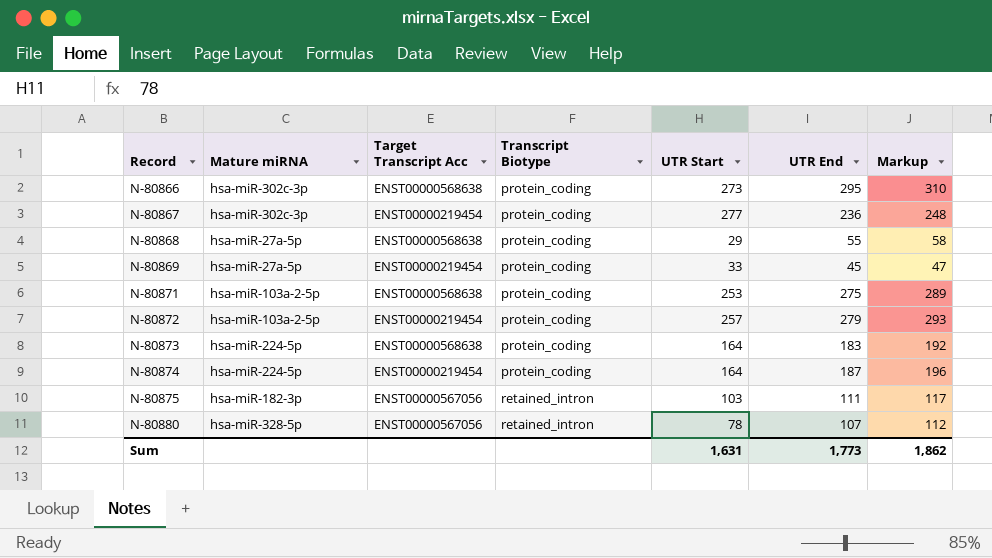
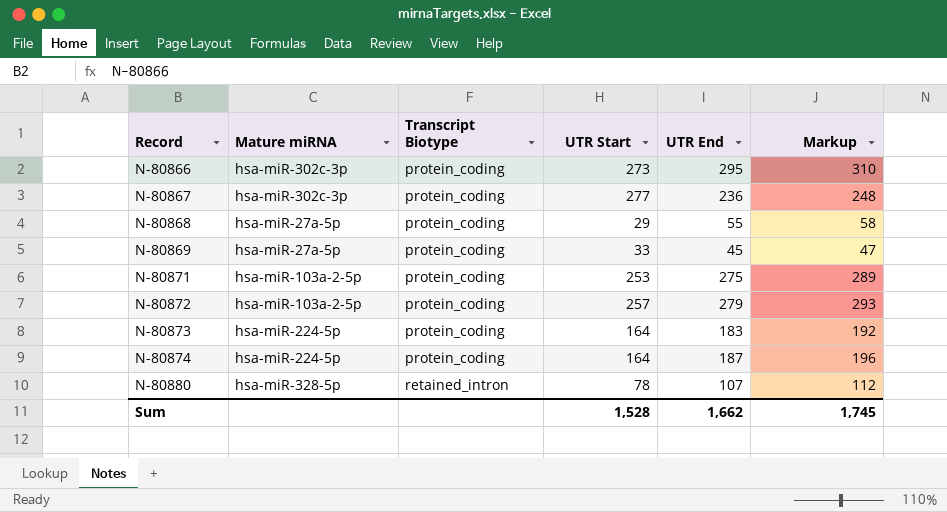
column Target Transcript Acc | position: 3 -> none
row N-80875: hsa-miR-182-3p | ENST00000567056 | retained_intron | 103 | 111 | 117 -> none
Sum | UTR Start: 1,631 -> 1,528
Sum | UTR End: 1,773 -> 1,662
Sum | Markup: 1,862 -> 1,745

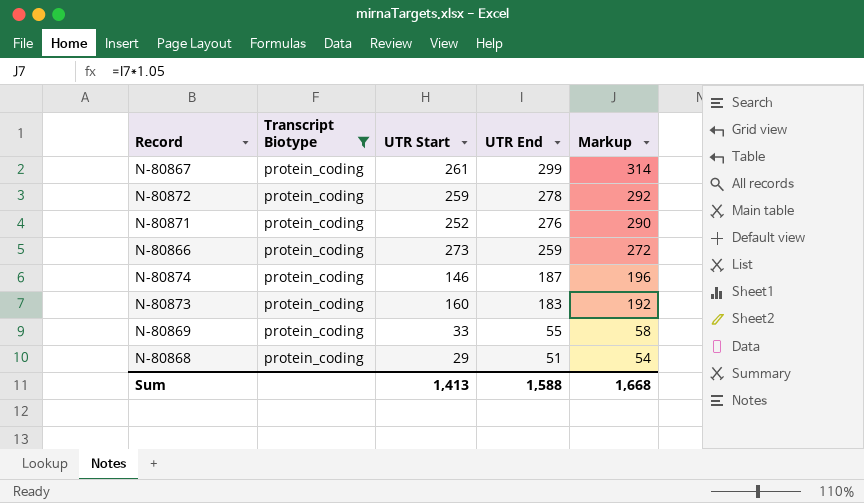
filter: none -> Transcript Biotype = protein_coding
row order: Record ascending -> UTR End descending
column Mature miRNA | position: 2 -> none
N-80867 | UTR Start: 277 -> 261
N-80867 | UTR End: 236 -> 299
N-80867 | Markup: 248 -> 314
N-80872 | UTR Start: 257 -> 259
N-80872 | UTR End: 279 -> 278
N-80872 | Markup: 293 -> 292
N-80871 | UTR Start: 253 -> 252
N-80871 | UTR End: 275 -> 276
N-80871 | Markup: 289 -> 290
N-80866 | UTR End: 295 -> 259
N-80866 | Markup: 310 -> 272
N-80874 | UTR Start: 164 -> 146
N-80873 | UTR Start: 164 -> 160
N-80869 | UTR End: 45 -> 55
N-80869 | Markup: 47 -> 58
N-80868 | UTR End: 55 -> 51
N-80868 | Markup: 58 -> 54
Sum | UTR Start: 1,528 -> 1,413
Sum | UTR End: 1,662 -> 1,588
Sum | Markup: 1,745 -> 1,668

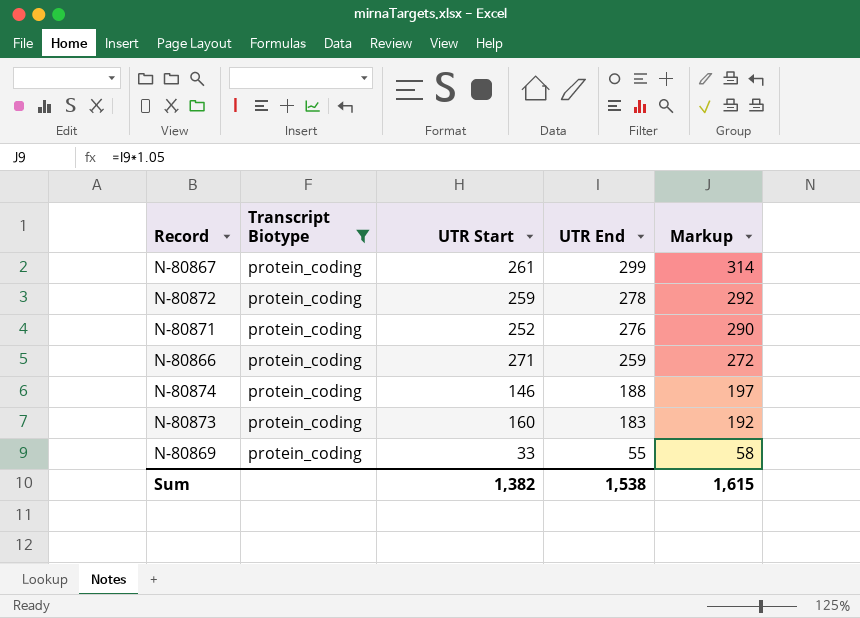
row N-80868: protein_coding | 29 | 51 | 54 -> none
N-80866 | UTR Start: 273 -> 271
N-80874 | UTR End: 187 -> 188
N-80874 | Markup: 196 -> 197
Sum | UTR Start: 1,413 -> 1,382
Sum | UTR End: 1,588 -> 1,538
Sum | Markup: 1,668 -> 1,615

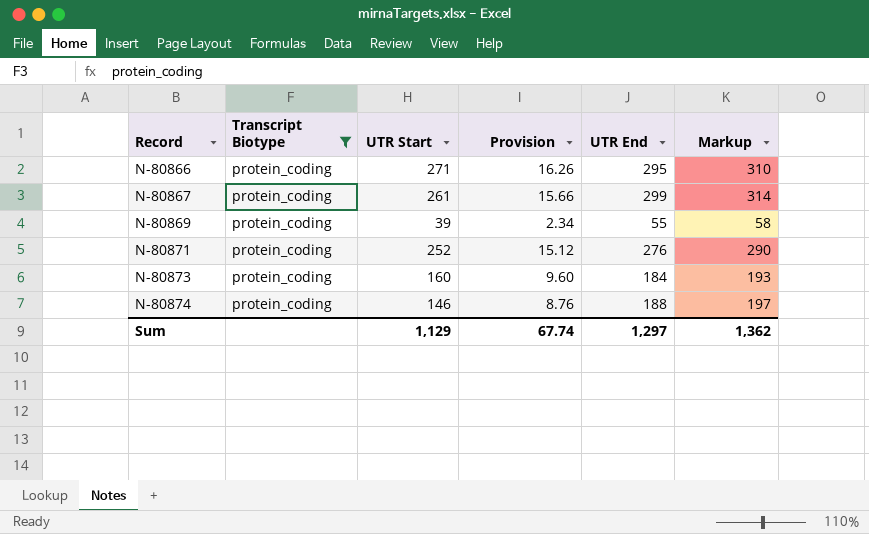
row order: UTR End descending -> Record ascending
column Provision | formula: none -> [UTR Start] * 0.06
row N-80872: protein_coding | 259 | 278 | 292 -> none
N-80866 | UTR End: 259 -> 295
N-80866 | Markup: 272 -> 310
N-80869 | UTR Start: 33 -> 39
N-80873 | UTR End: 183 -> 184
N-80873 | Markup: 192 -> 193
Sum | UTR Start: 1,382 -> 1,129
Sum | UTR End: 1,538 -> 1,297
Sum | Markup: 1,615 -> 1,362

